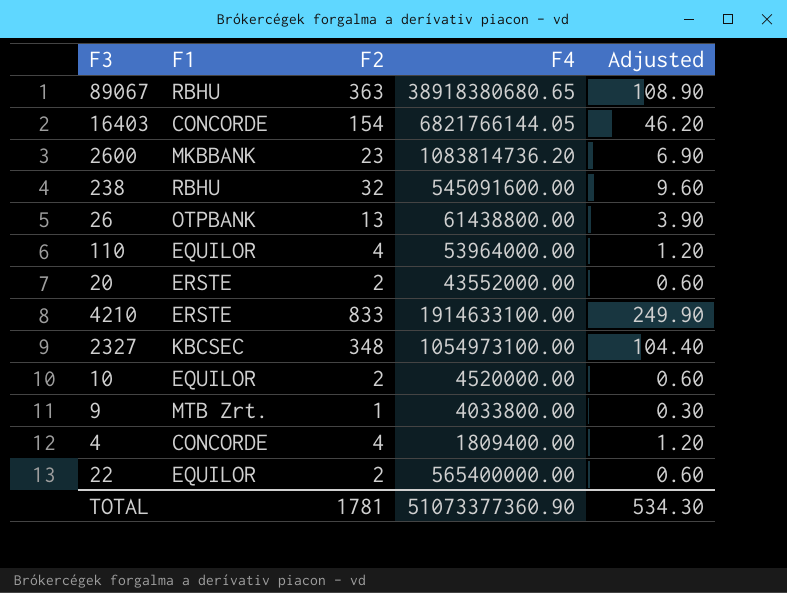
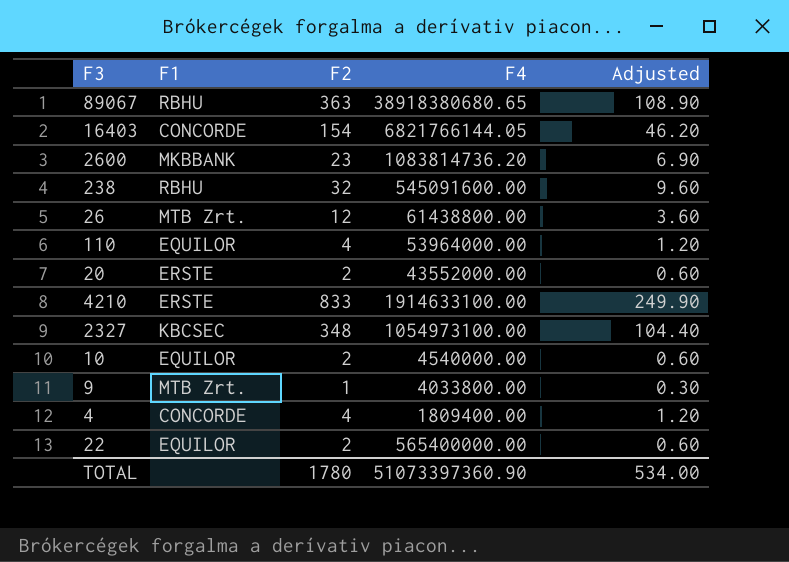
26 | F1: OTPBANK -> MTB Zrt.
26 | F2: 13 -> 12
26 | Adjusted: 3.90 -> 3.60
10 | F4: 4520000.00 -> 4540000.00
TOTAL | F2: 1781 -> 1780
TOTAL | F4: 51073377360.90 -> 51073397360.90
TOTAL | Adjusted: 534.30 -> 534.00

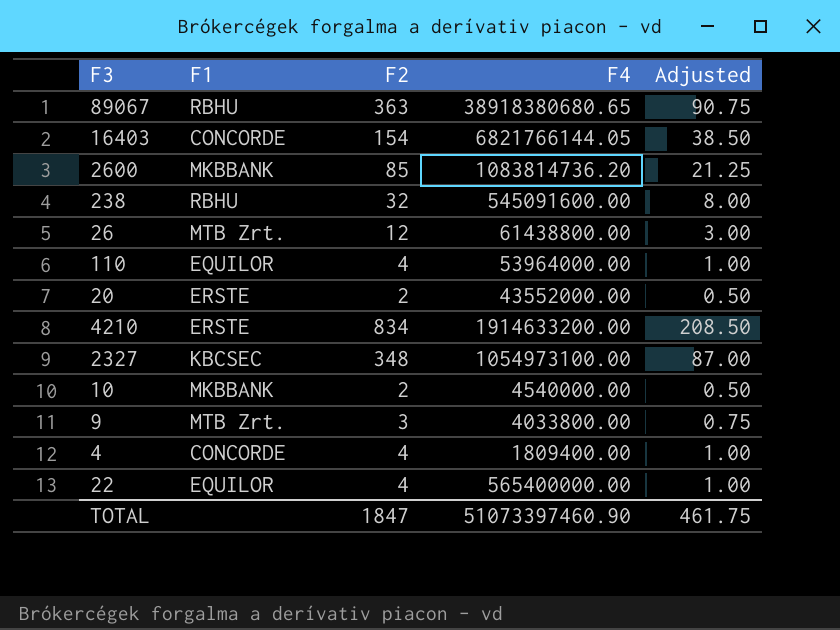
column Adjusted | formula: [F2] * 0.3 -> [F2] * 0.25
2600 | F2: 23 -> 85
4210 | F2: 833 -> 834
4210 | F4: 1914633100.00 -> 1914633200.00
10 | F1: EQUILOR -> MKBBANK
9 | F2: 1 -> 3
22 | F2: 2 -> 4
TOTAL | F2: 1780 -> 1847
TOTAL | F4: 51073397360.90 -> 51073397460.90
TOTAL | Adjusted: 534.00 -> 461.75

